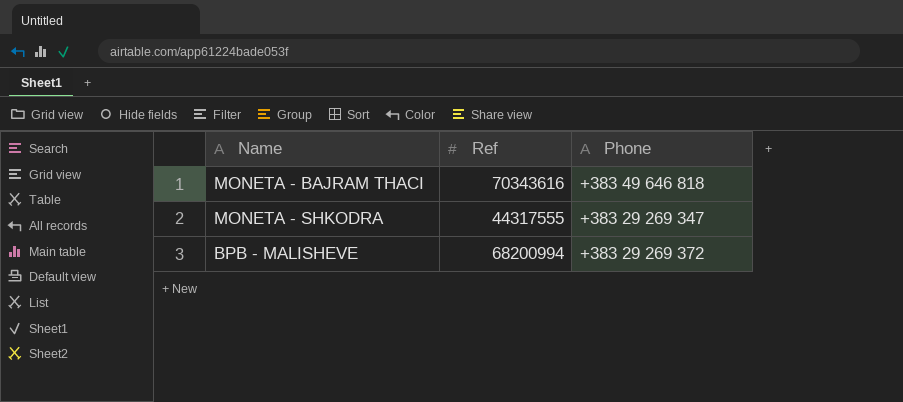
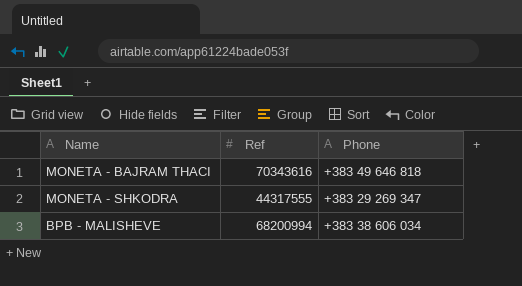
BPB - MALISHEVE | Phone: +383 29 269 372 -> +383 38 606 034

